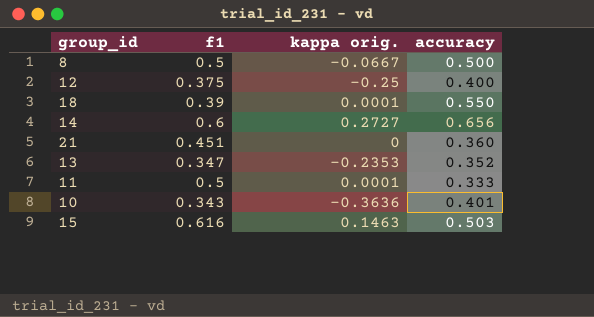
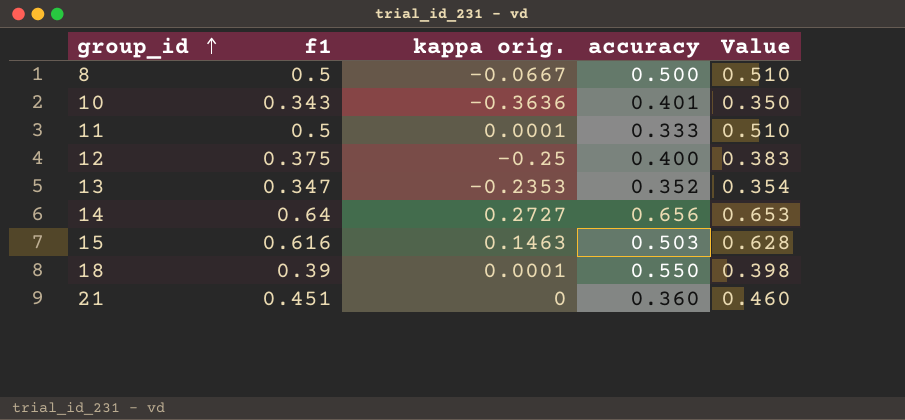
row order: none -> group_id ascending
column Value | formula: none -> [f1] * 1.02
14 | f1: 0.6 -> 0.64

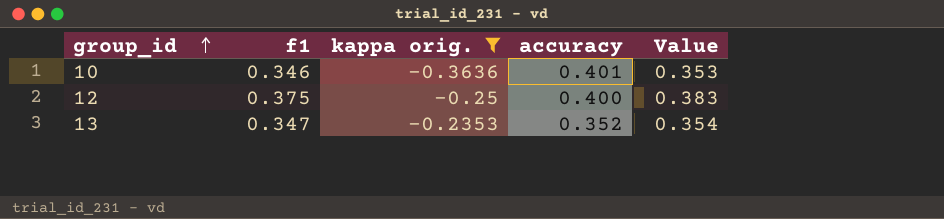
filter: none -> kappa orig. <= -0.2353
10 | f1: 0.343 -> 0.346
10 | Value: 0.350 -> 0.353

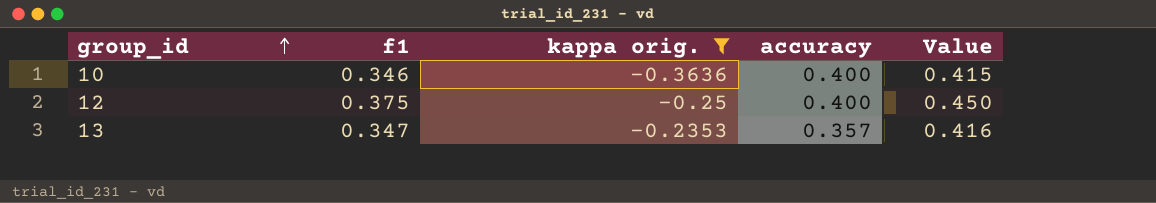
column Value | formula: [f1] * 1.02 -> [f1] * 1.2
10 | accuracy: 0.401 -> 0.400
13 | accuracy: 0.352 -> 0.357

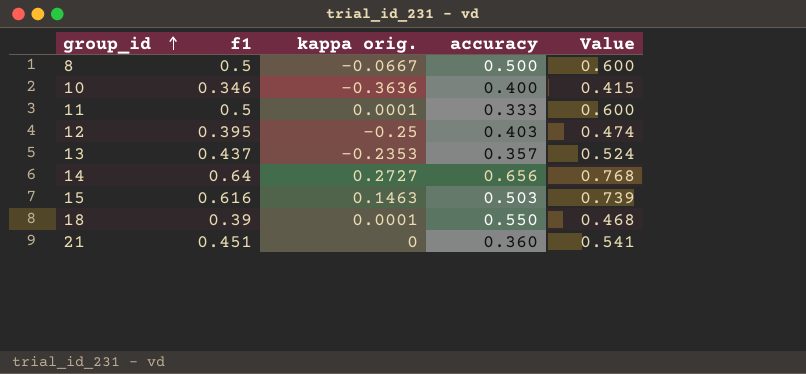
filter: kappa orig. <= -0.2353 -> none
12 | f1: 0.375 -> 0.395
12 | accuracy: 0.400 -> 0.403
12 | Value: 0.450 -> 0.474
13 | f1: 0.347 -> 0.437
13 | Value: 0.416 -> 0.524

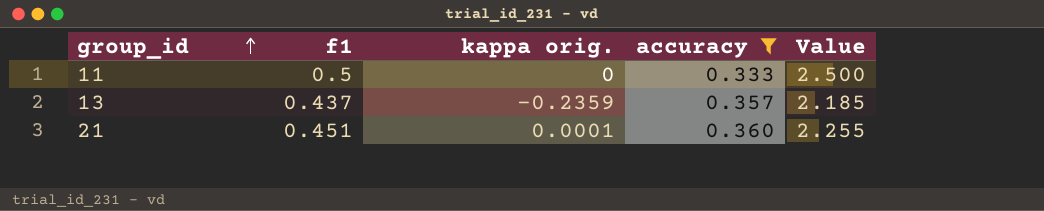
filter: none -> accuracy <= 0.360
column Value | formula: [f1] * 1.2 -> [f1] * 5
11 | kappa orig.: 0.0001 -> 0
13 | kappa orig.: -0.2353 -> -0.2359
21 | kappa orig.: 0 -> 0.0001

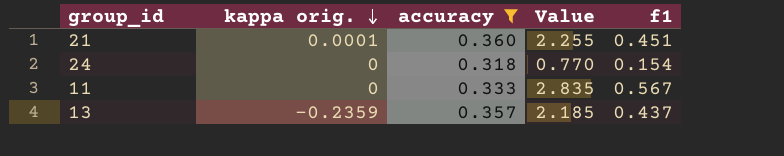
row order: group_id ascending -> kappa orig. descending
column f1 | position: 2 -> 5
row 24: none -> 0 | 0.318 | 0.770 | 0.154
11 | Value: 2.500 -> 2.835
11 | f1: 0.5 -> 0.567

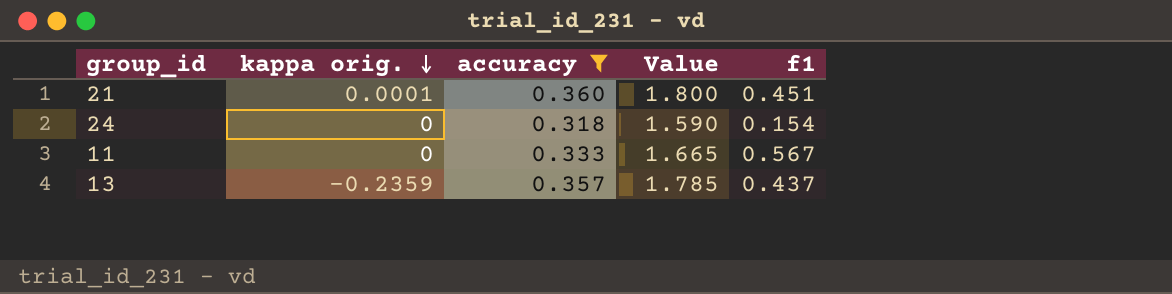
column Value | formula: [f1] * 5 -> [accuracy] * 5

